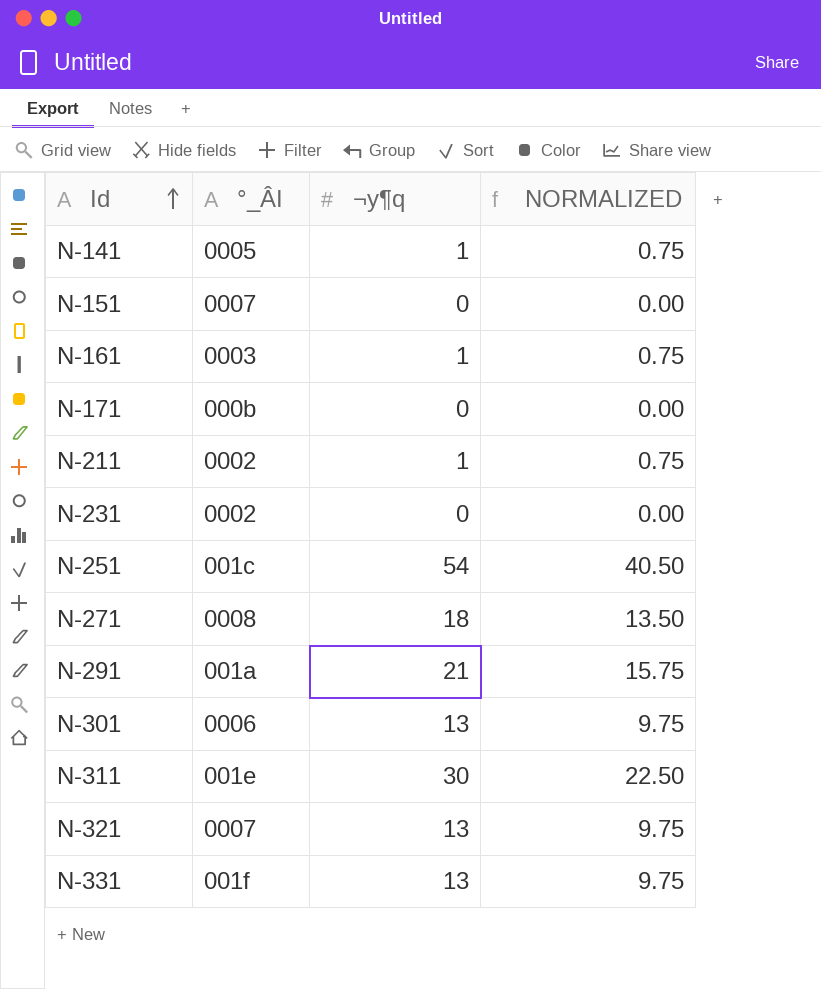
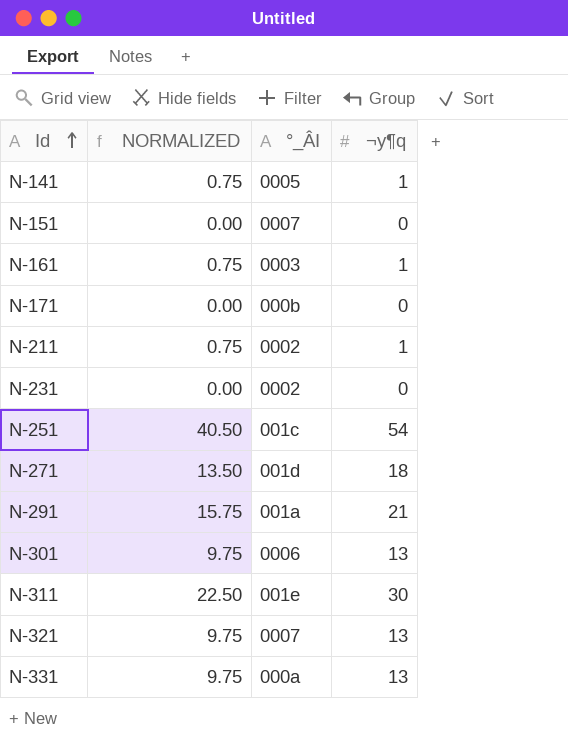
column NORMALIZED | position: 4 -> 2
N-271 | °_ÂI: 0008 -> 001d
N-331 | °_ÂI: 001f -> 000a

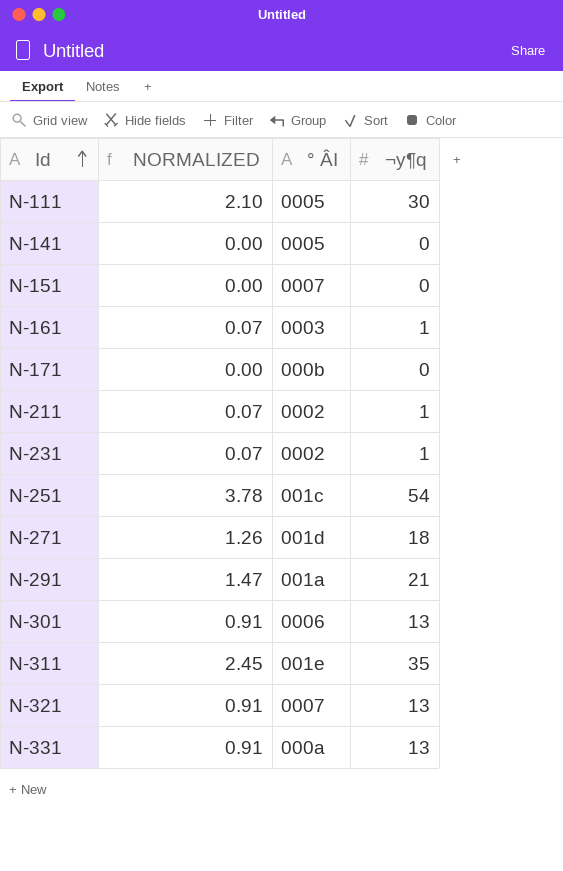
column NORMALIZED | formula: [¬y¶q] * 0.75 -> [¬y¶q] * 0.07
column name: °_ÂI -> ° ÂI
row N-111: none -> 2.10 | 0005 | 30
N-141 | ¬y¶q: 1 -> 0
N-231 | ¬y¶q: 0 -> 1
N-311 | ¬y¶q: 30 -> 35

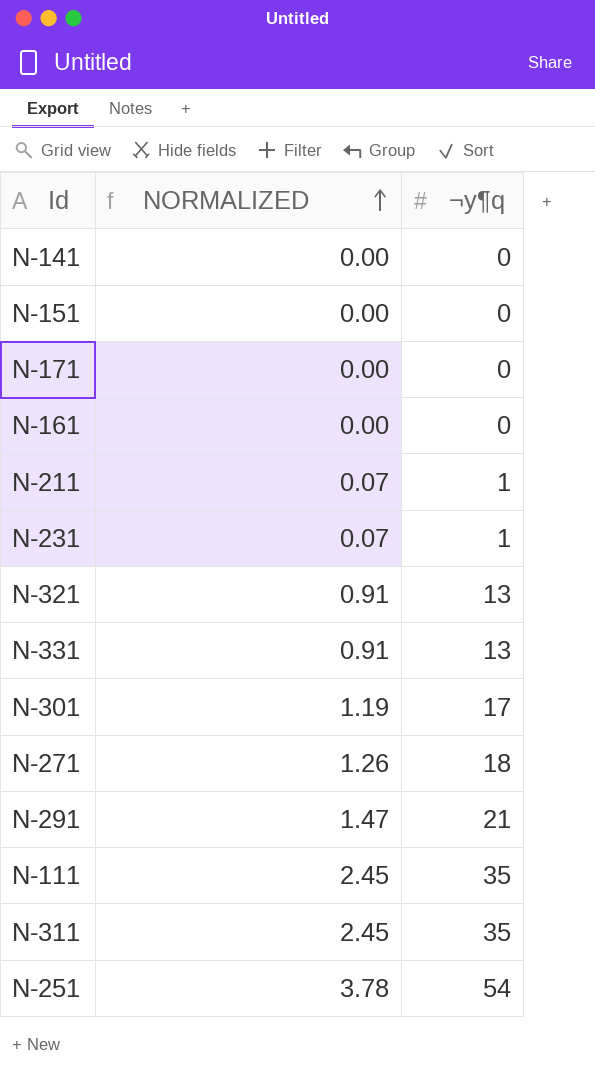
row order: Id ascending -> NORMALIZED ascending
column ° ÂI | position: 3 -> none
N-161 | NORMALIZED: 0.07 -> 0.00
N-161 | ¬y¶q: 1 -> 0
N-301 | NORMALIZED: 0.91 -> 1.19
N-301 | ¬y¶q: 13 -> 17
N-111 | NORMALIZED: 2.10 -> 2.45
N-111 | ¬y¶q: 30 -> 35

